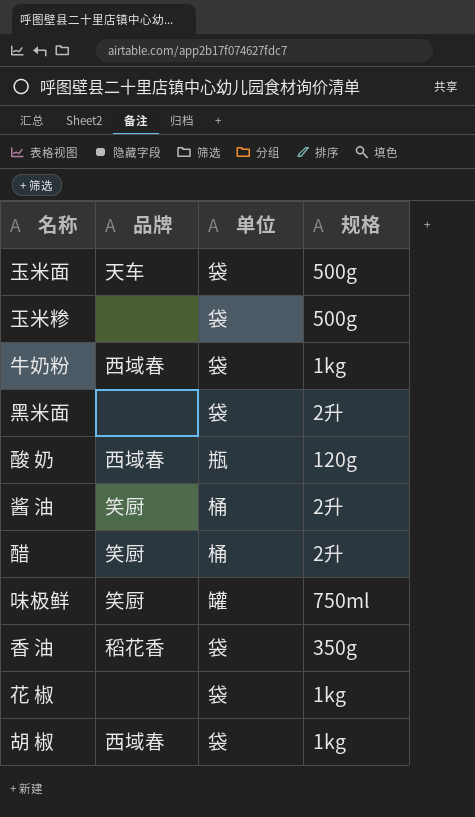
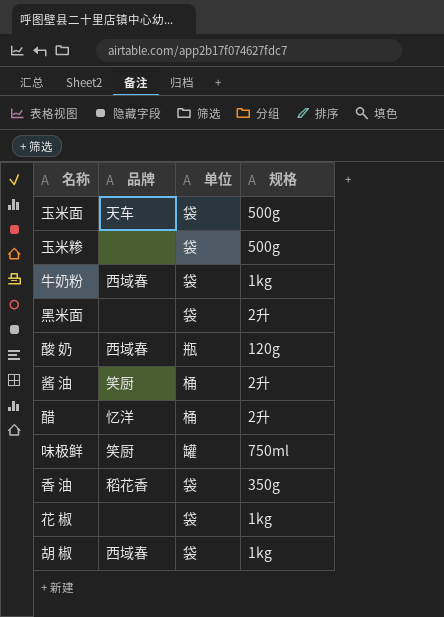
醋 | 品牌: 笑厨 -> 忆洋

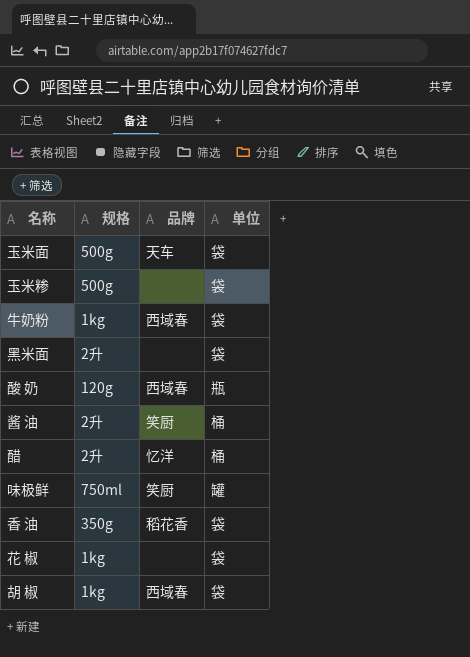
column 规格 | position: 4 -> 2

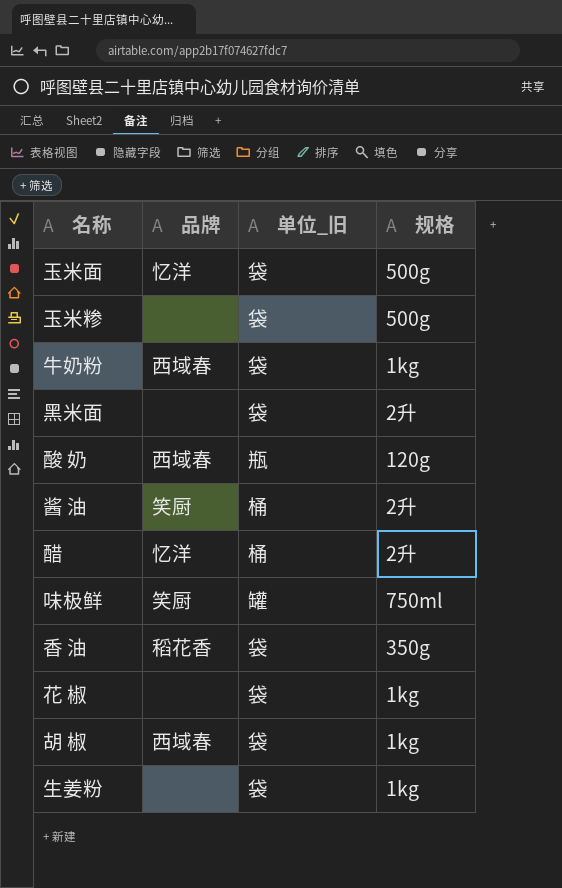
column name: 单位 -> 单位_旧
column 规格 | position: 2 -> 4
玉米面 | 品牌: 天车 -> 忆洋
row 生姜粉: none -> none | 袋 | 1kg

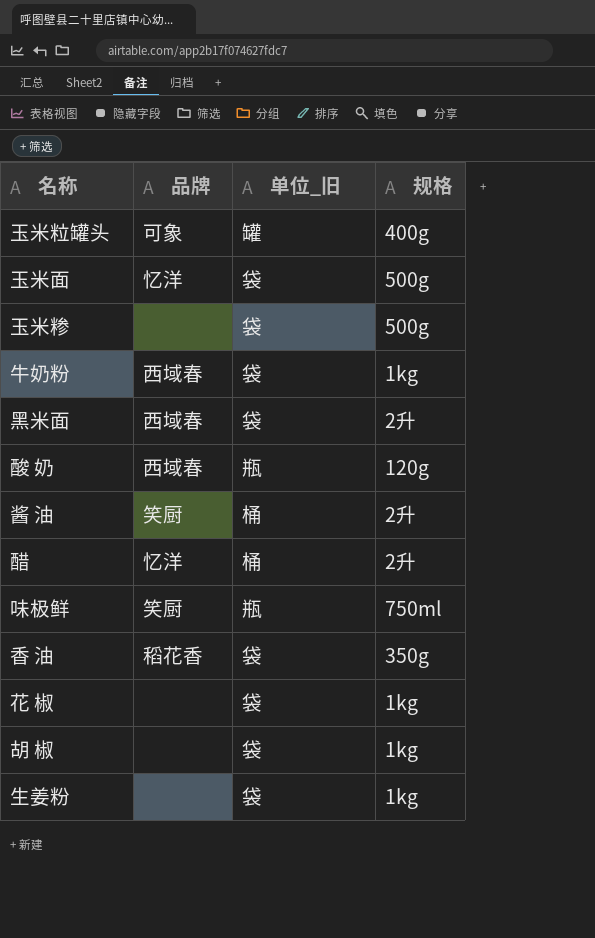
row 玉米粒罐头: none -> 可象 | 罐 | 400g
黑米面 | 品牌: none -> 西域春
味极鲜 | 单位_旧: 罐 -> 瓶
胡 椒 | 品牌: 西域春 -> none

